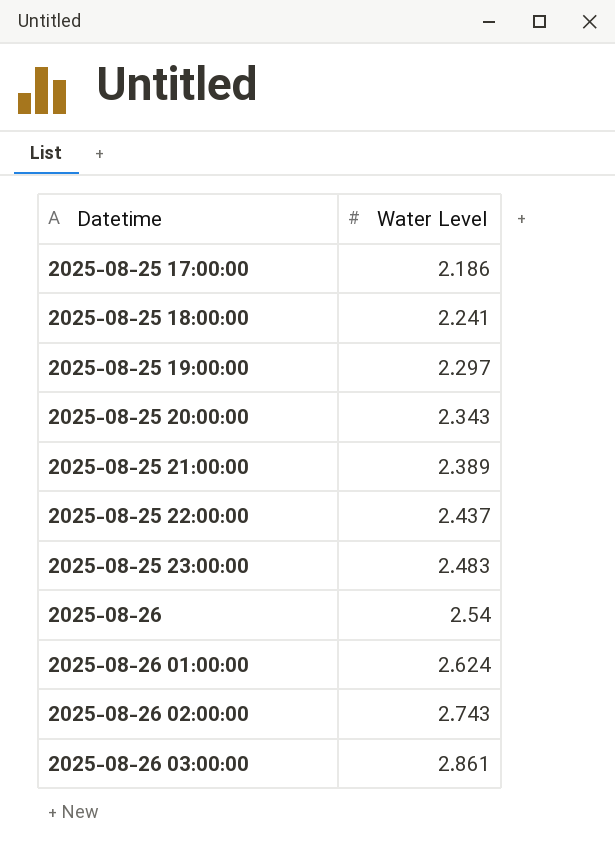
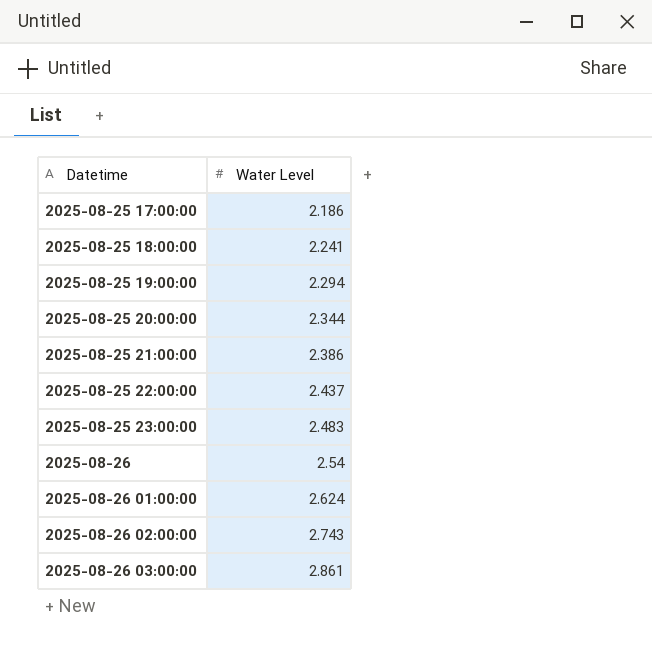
2025-08-25 19:00:00 | Water Level: 2.297 -> 2.294
2025-08-25 20:00:00 | Water Level: 2.343 -> 2.344
2025-08-25 21:00:00 | Water Level: 2.389 -> 2.386

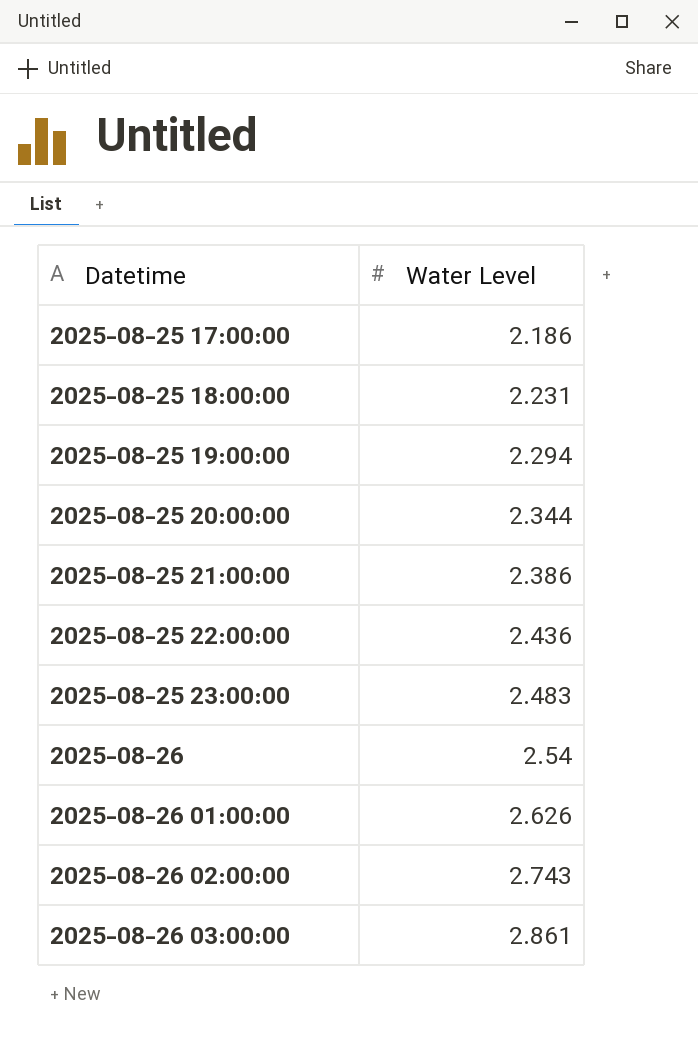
2025-08-25 18:00:00 | Water Level: 2.241 -> 2.231
2025-08-25 22:00:00 | Water Level: 2.437 -> 2.436
2025-08-26 01:00:00 | Water Level: 2.624 -> 2.626

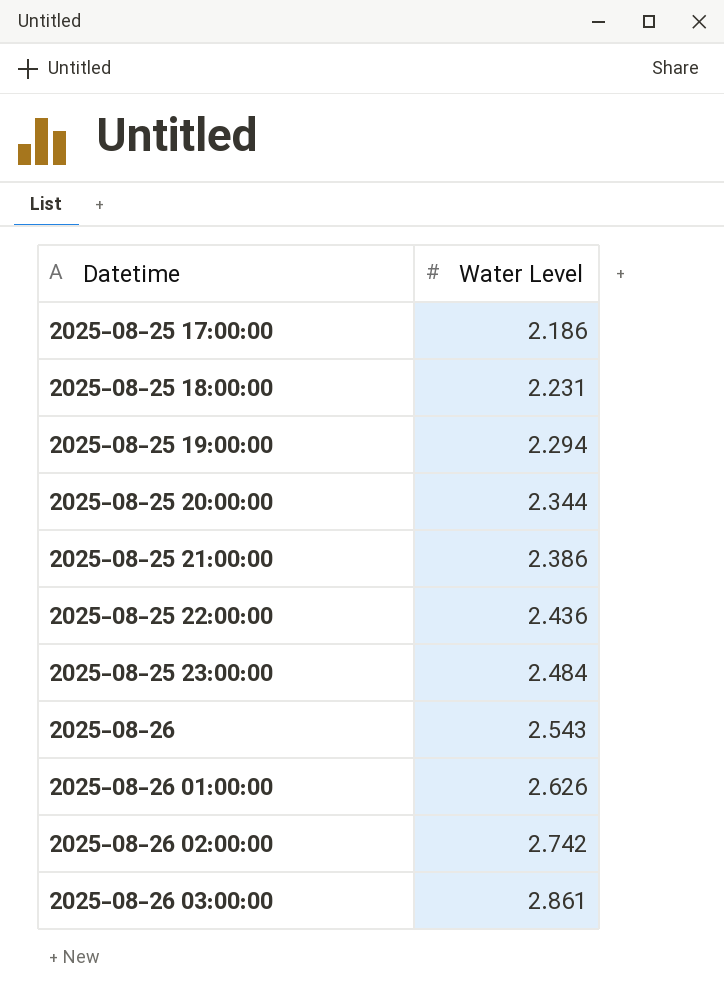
2025-08-25 23:00:00 | Water Level: 2.483 -> 2.484
2025-08-26 | Water Level: 2.54 -> 2.543
2025-08-26 02:00:00 | Water Level: 2.743 -> 2.742

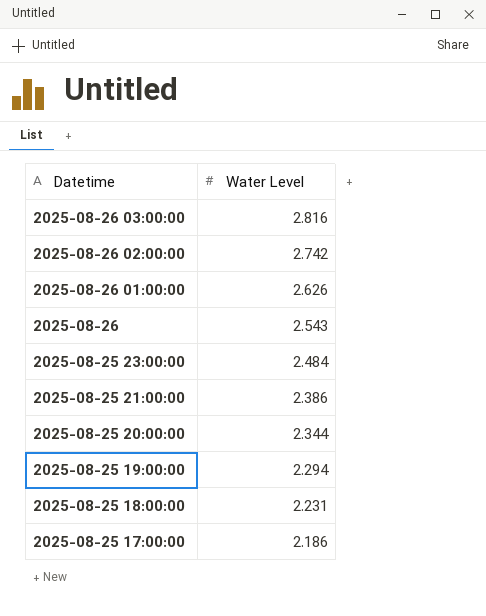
row order: Datetime ascending -> Datetime descending
row 2025-08-25 22:00:00: 2.436 -> none
2025-08-26 03:00:00 | Water Level: 2.861 -> 2.816

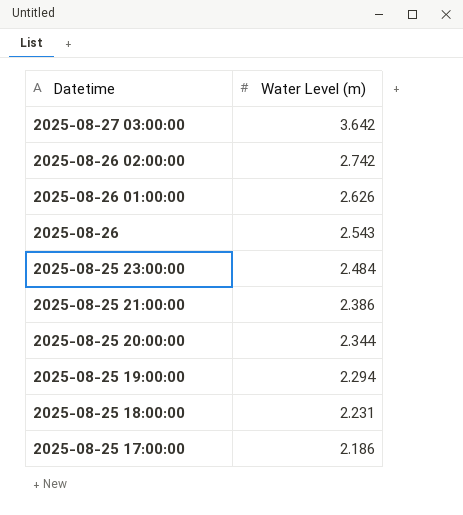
column name: Water Level -> Water Level (m)
row 2025-08-26 03:00:00: 2.816 -> none
row 2025-08-27 03:00:00: none -> 3.642

